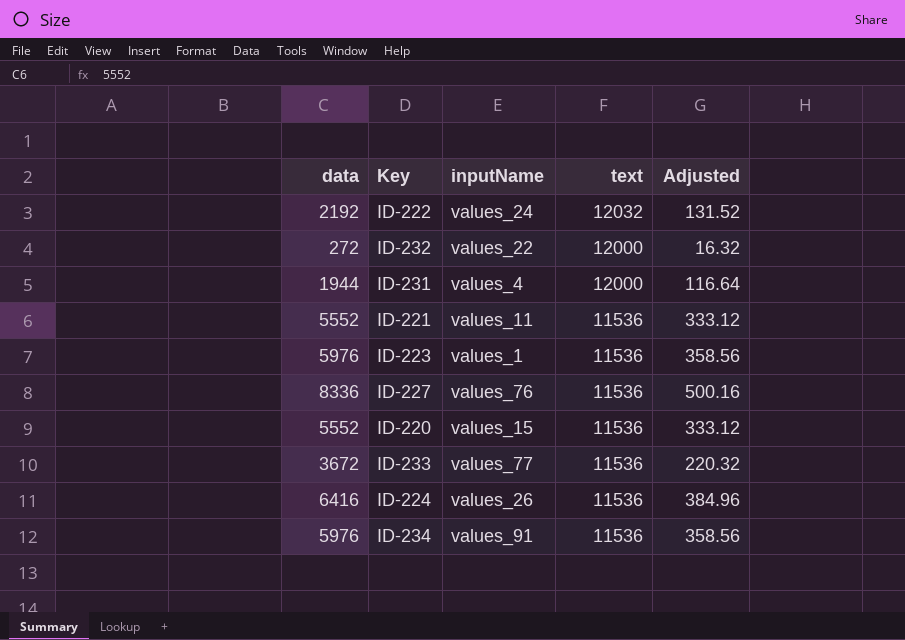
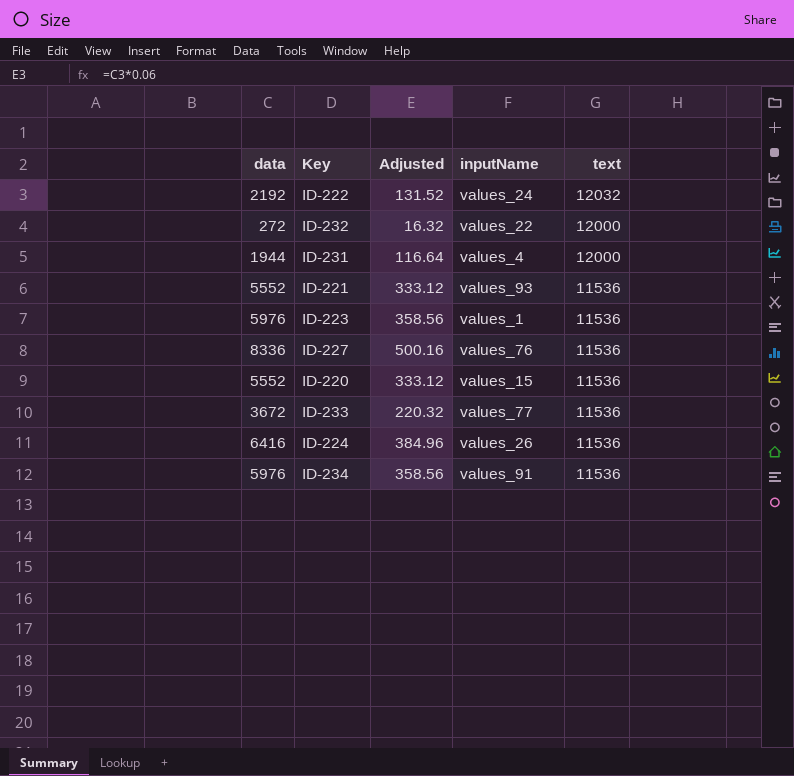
column Adjusted | position: 5 -> 3
ID-221 | inputName: values_11 -> values_93

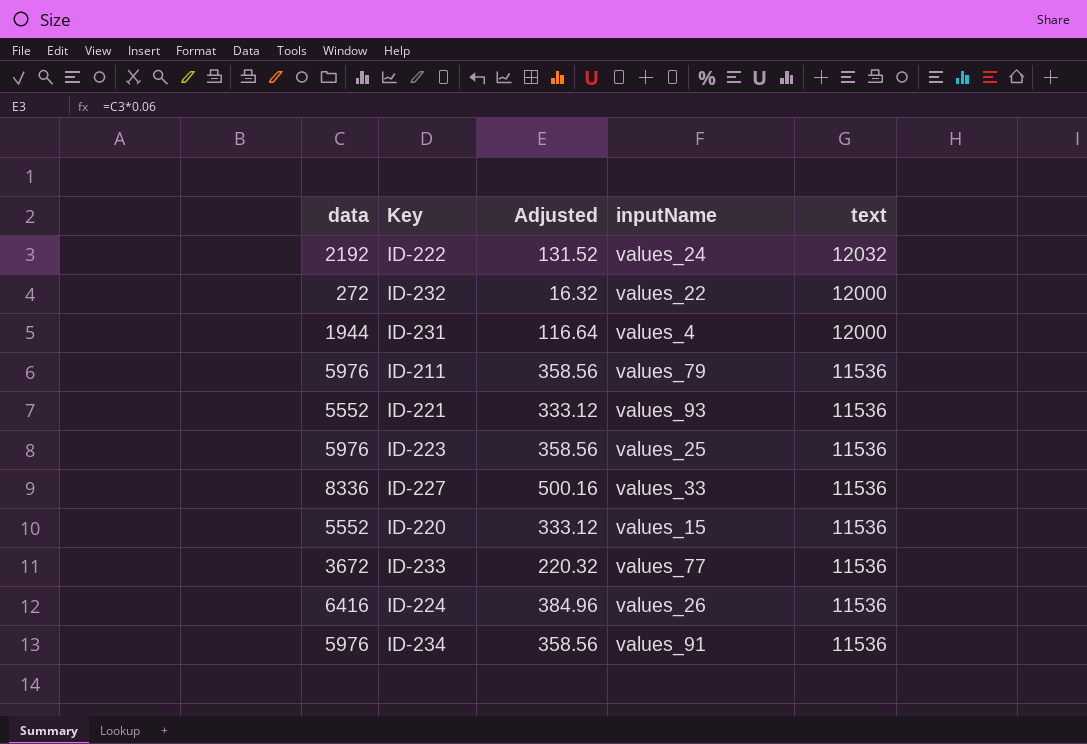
row ID-211: none -> 5976 | 358.56 | values_79 | 11536
ID-223 | inputName: values_1 -> values_25
ID-227 | inputName: values_76 -> values_33

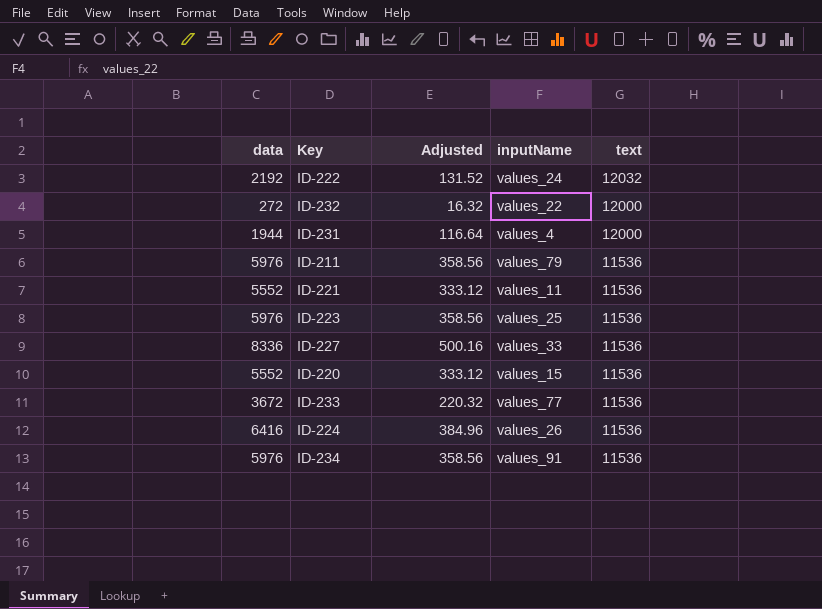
ID-221 | inputName: values_93 -> values_11

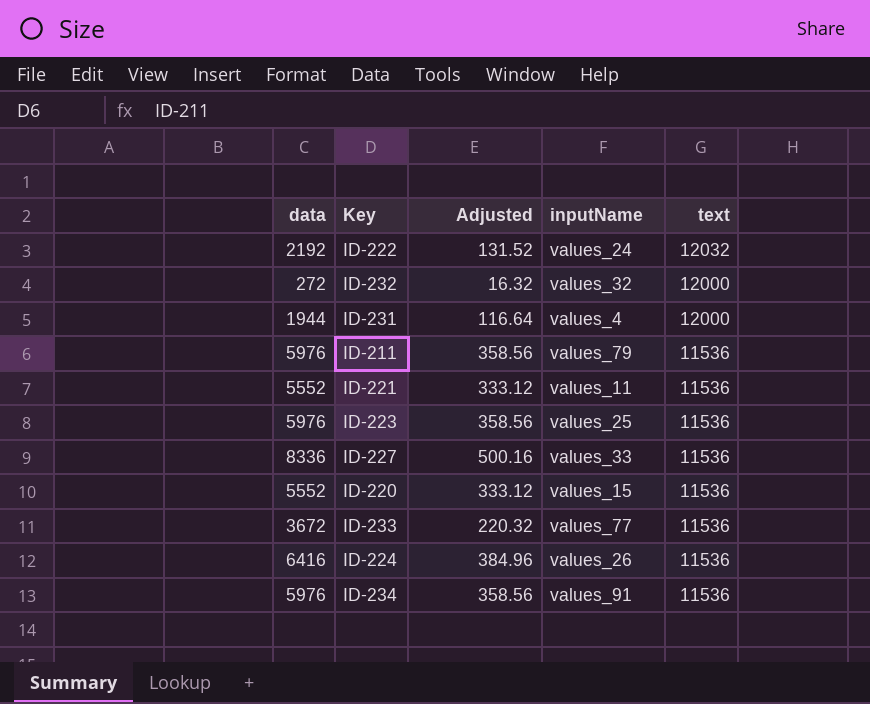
ID-232 | inputName: values_22 -> values_32

